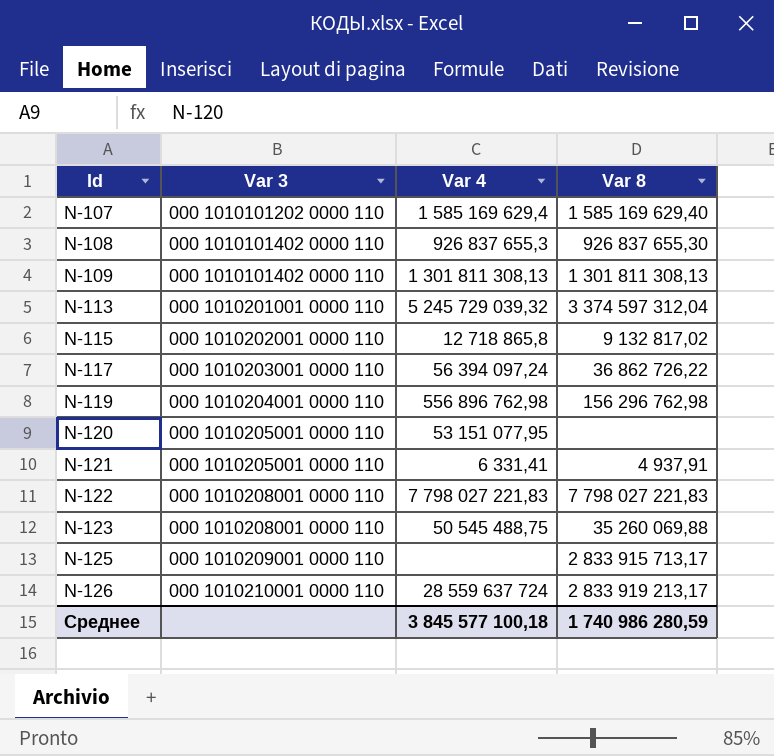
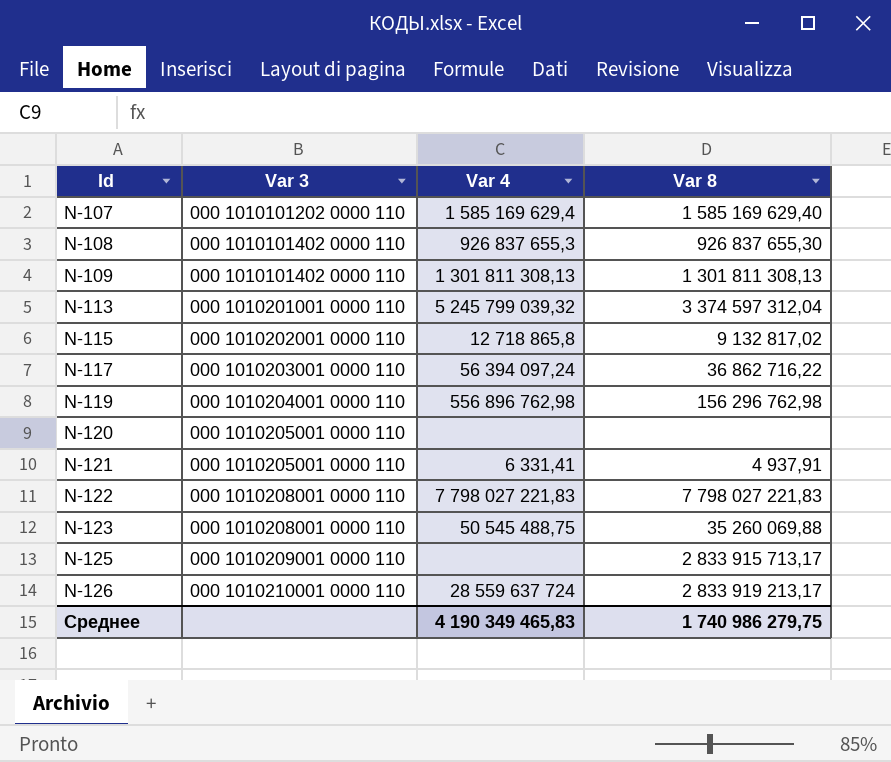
N-113 | Var 4: 5 245 729 039,32 -> 5 245 799 039,32
N-117 | Var 8: 36 862 726,22 -> 36 862 716,22
N-120 | Var 4: 53 151 077,95 -> none
Среднее | Var 4: 3 845 577 100,18 -> 4 190 349 465,83
Среднее | Var 8: 1 740 986 280,59 -> 1 740 986 279,75

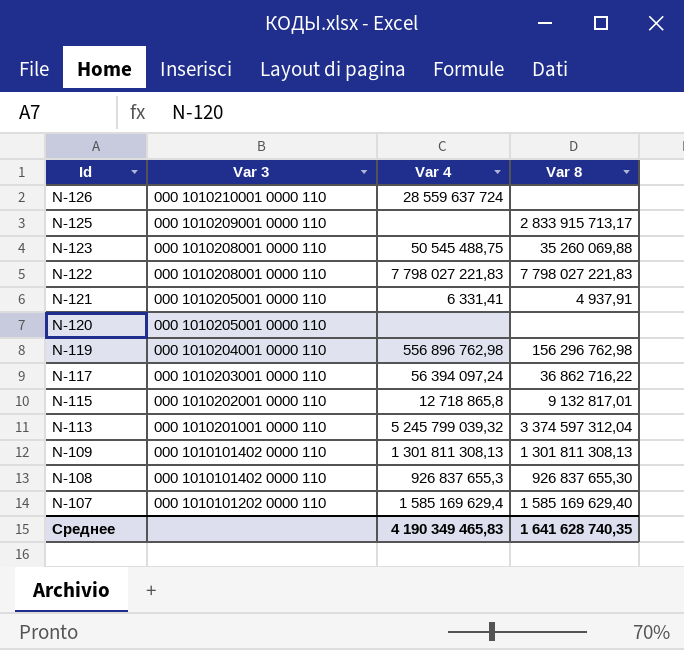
row order: Id ascending -> Id descending
N-126 | Var 8: 2 833 919 213,17 -> none
N-115 | Var 8: 9 132 817,02 -> 9 132 817,01
Среднее | Var 8: 1 740 986 279,75 -> 1 641 628 740,35

